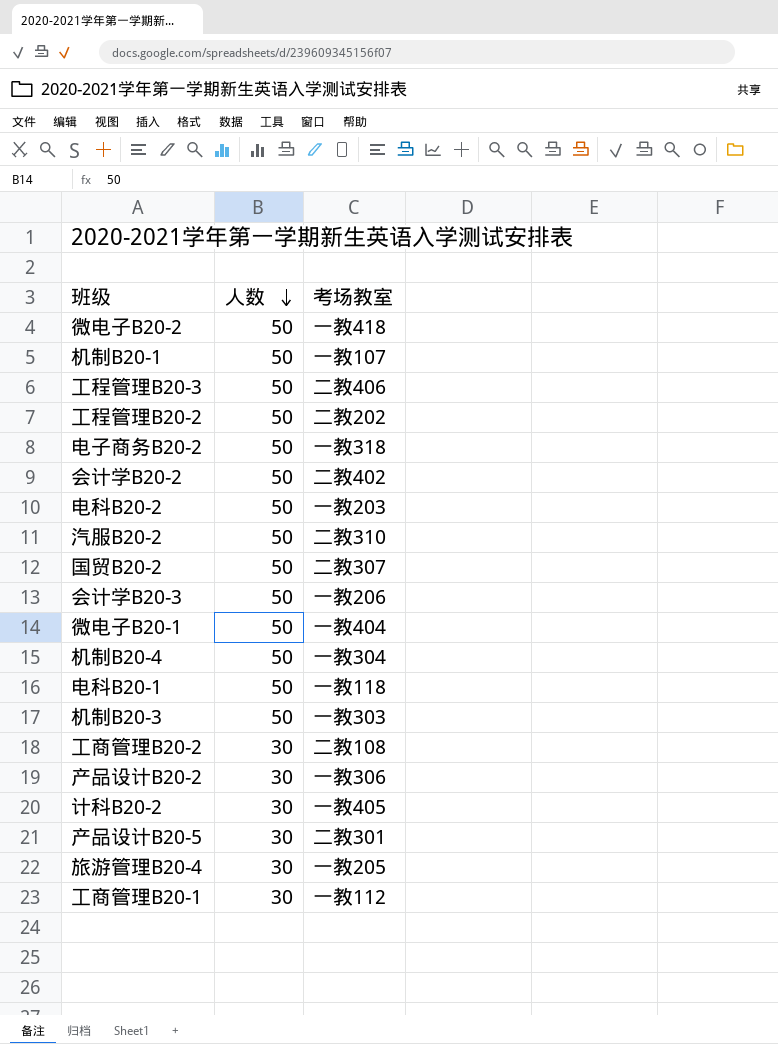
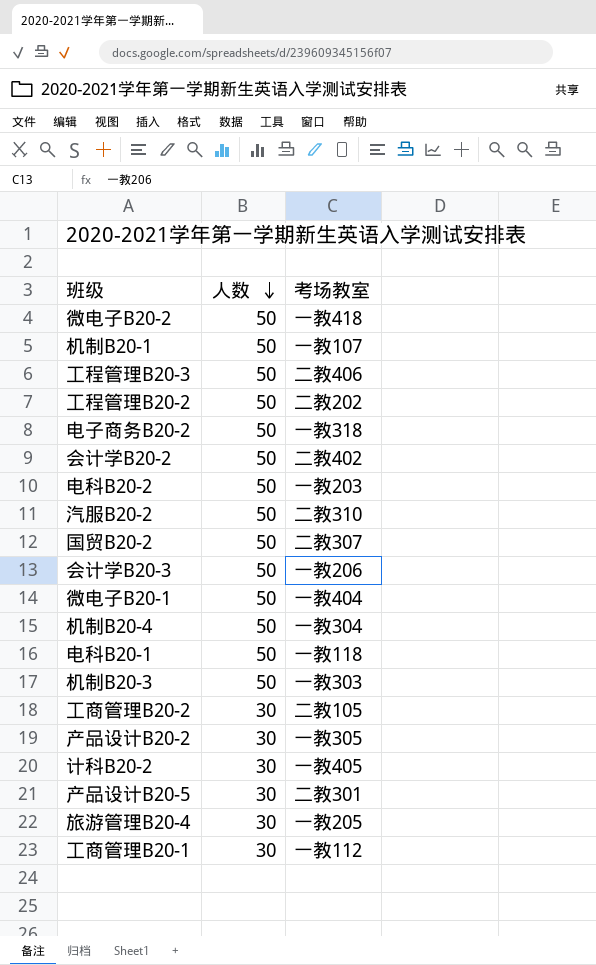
工商管理B20-2 | 考场教室: 二教108 -> 二教105
产品设计B20-2 | 考场教室: 一教306 -> 一教305

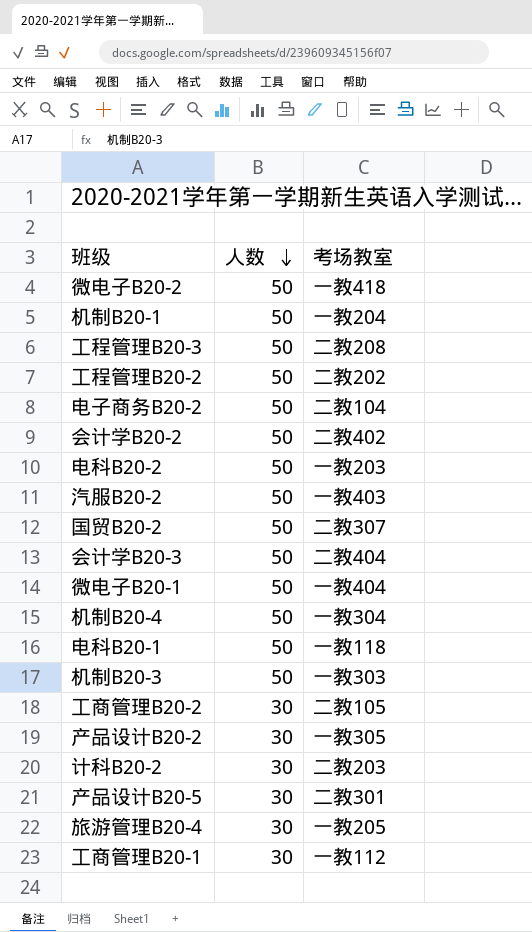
机制B20-1 | 考场教室: 一教107 -> 一教204
工程管理B20-3 | 考场教室: 二教406 -> 二教208
电子商务B20-2 | 考场教室: 一教318 -> 二教104
汽服B20-2 | 考场教室: 二教310 -> 一教403
会计学B20-3 | 考场教室: 一教206 -> 二教404
计科B20-2 | 考场教室: 一教405 -> 二教203

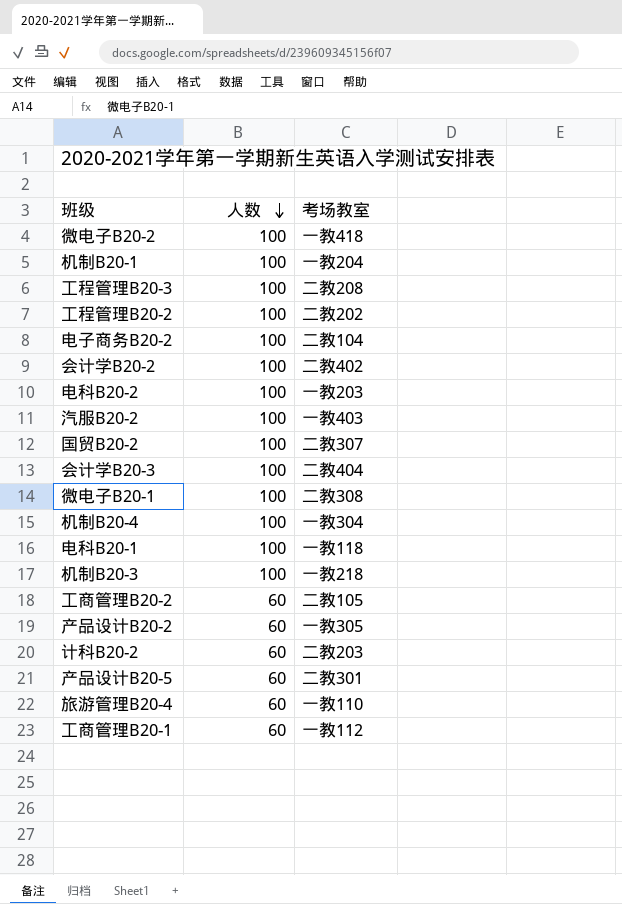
微电子B20-2 | 人数: 50 -> 100
机制B20-1 | 人数: 50 -> 100
工程管理B20-3 | 人数: 50 -> 100
工程管理B20-2 | 人数: 50 -> 100
电子商务B20-2 | 人数: 50 -> 100
会计学B20-2 | 人数: 50 -> 100
电科B20-2 | 人数: 50 -> 100
汽服B20-2 | 人数: 50 -> 100
国贸B20-2 | 人数: 50 -> 100
会计学B20-3 | 人数: 50 -> 100
微电子B20-1 | 人数: 50 -> 100
微电子B20-1 | 考场教室: 一教404 -> 二教308
机制B20-4 | 人数: 50 -> 100
电科B20-1 | 人数: 50 -> 100
机制B20-3 | 人数: 50 -> 100
机制B20-3 | 考场教室: 一教303 -> 一教218
工商管理B20-2 | 人数: 30 -> 60
产品设计B20-2 | 人数: 30 -> 60
计科B20-2 | 人数: 30 -> 60
产品设计B20-5 | 人数: 30 -> 60
旅游管理B20-4 | 人数: 30 -> 60
旅游管理B20-4 | 考场教室: 一教205 -> 一教110
工商管理B20-1 | 人数: 30 -> 60

